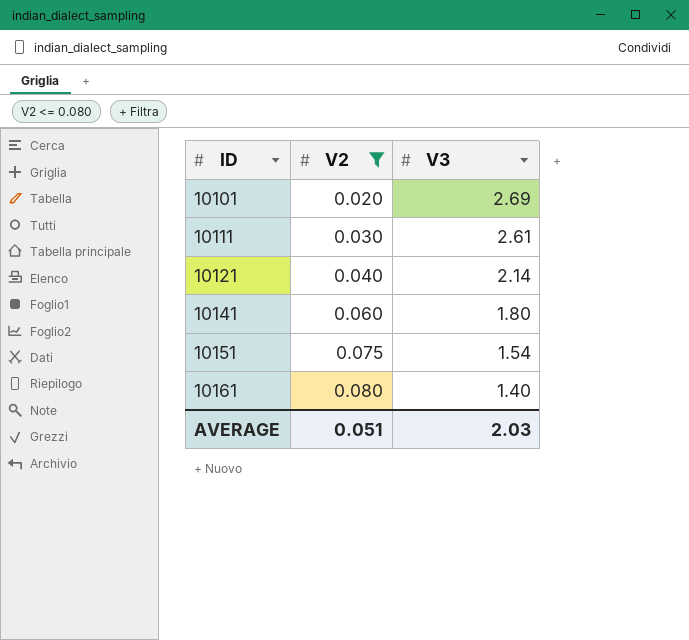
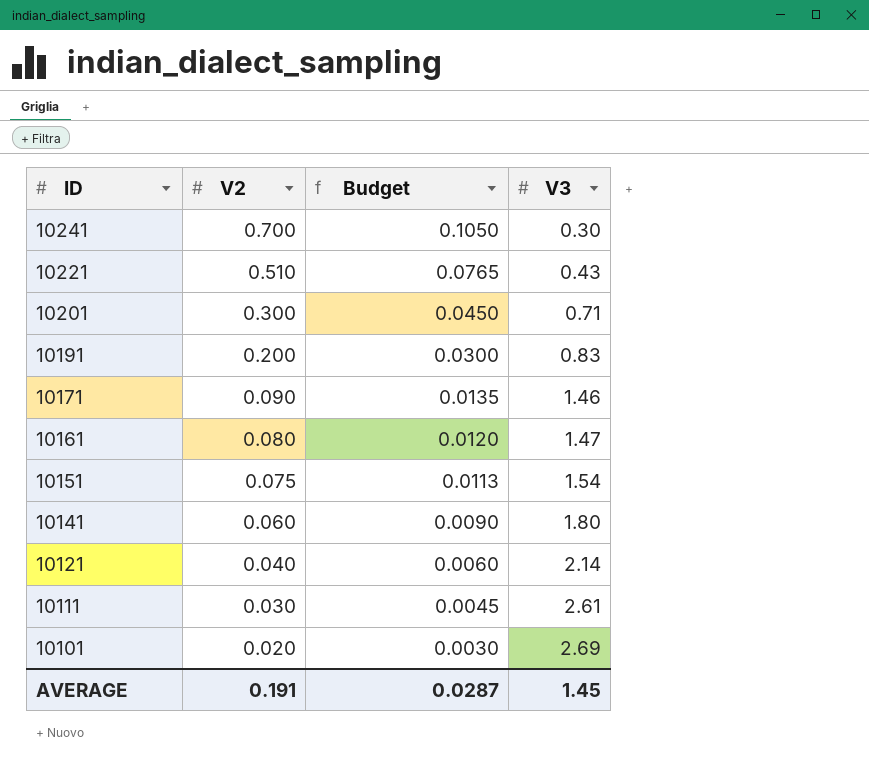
filter: V2 <= 0.080 -> none
row order: ID ascending -> ID descending
column Budget | formula: none -> [V2] * 0.15
10161 | V3: 1.40 -> 1.47
AVERAGE | V2: 0.051 -> 0.191
AVERAGE | V3: 2.03 -> 1.45

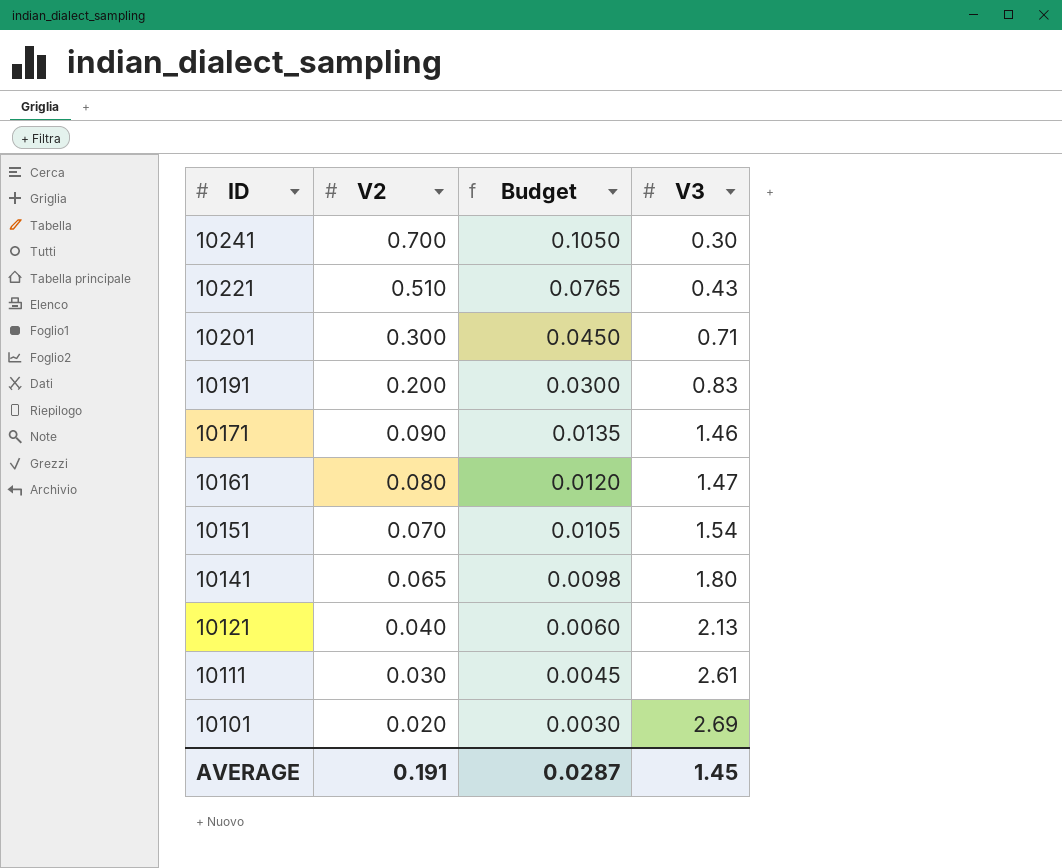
10151 | V2: 0.075 -> 0.070
10151 | Budget: 0.0113 -> 0.0105
10141 | V2: 0.060 -> 0.065
10141 | Budget: 0.0090 -> 0.0098
10121 | V3: 2.14 -> 2.13

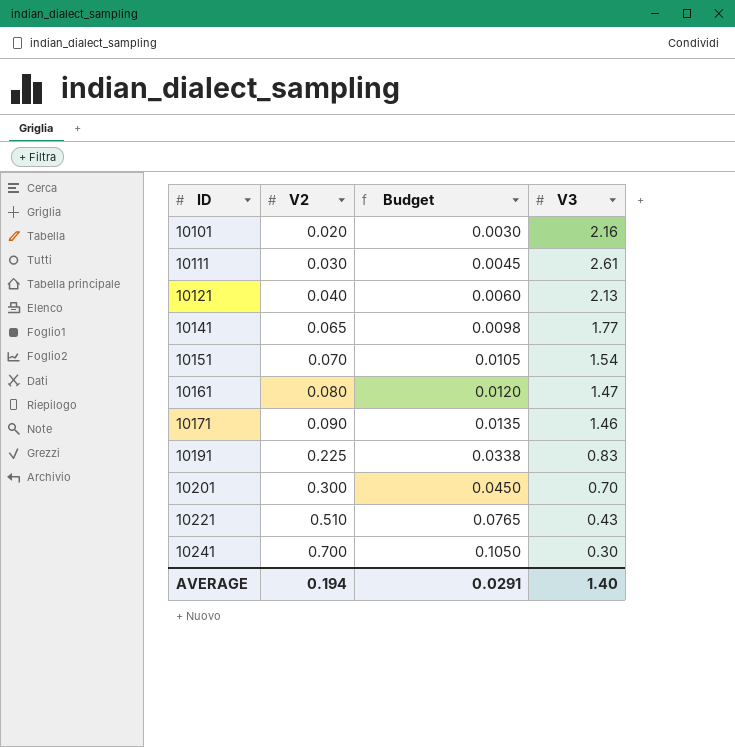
row order: ID descending -> ID ascending
10101 | V3: 2.69 -> 2.16
10141 | V3: 1.80 -> 1.77
10191 | V2: 0.200 -> 0.225
10191 | Budget: 0.0300 -> 0.0338
10201 | V3: 0.71 -> 0.70
AVERAGE | V2: 0.191 -> 0.194
AVERAGE | Budget: 0.0287 -> 0.0291
AVERAGE | V3: 1.45 -> 1.40

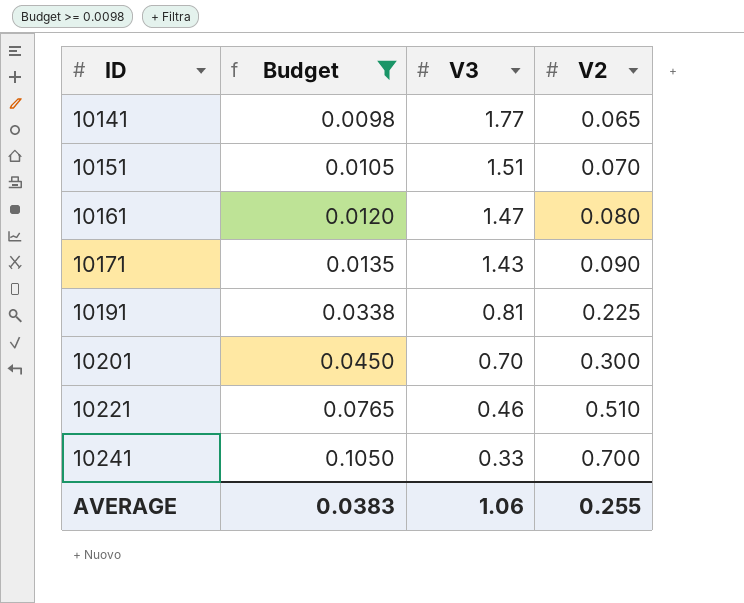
filter: none -> Budget >= 0.0098
column V2 | position: 2 -> 4
10151 | V3: 1.54 -> 1.51
10171 | V3: 1.46 -> 1.43
10191 | V3: 0.83 -> 0.81
10221 | V3: 0.43 -> 0.46
10241 | V3: 0.30 -> 0.33
AVERAGE | Budget: 0.0291 -> 0.0383
AVERAGE | V3: 1.40 -> 1.06
AVERAGE | V2: 0.194 -> 0.255

